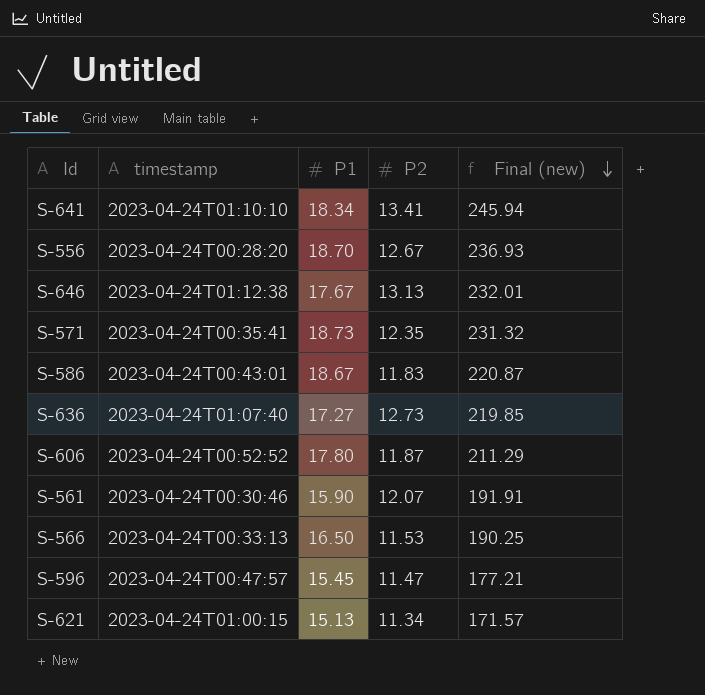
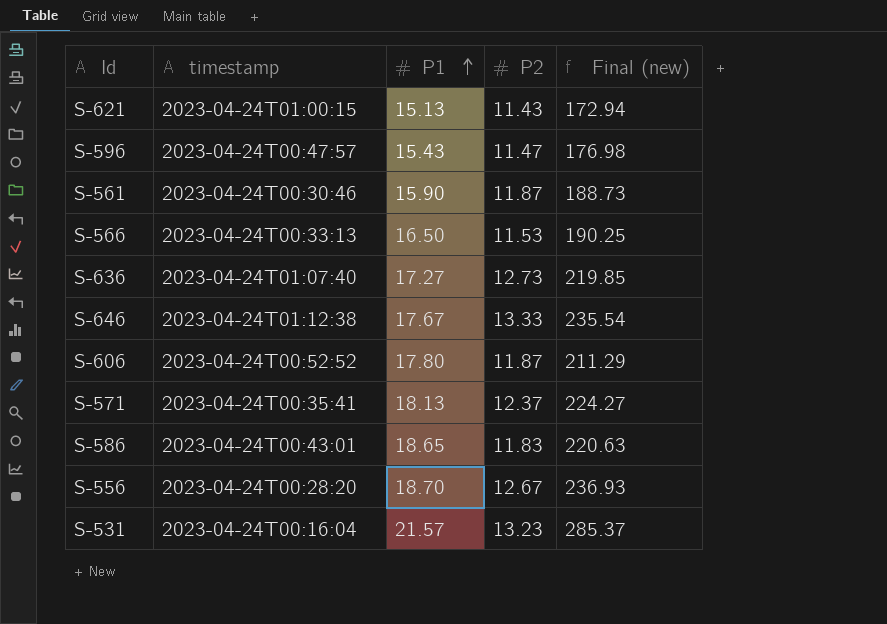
row order: Final (new) descending -> P1 ascending
row S-641: 2023-04-24T01:10:10 | 18.34 | 13.41 | 245.94 -> none
S-621 | P2: 11.34 -> 11.43
S-621 | Final (new): 171.57 -> 172.94
S-596 | P1: 15.45 -> 15.43
S-596 | Final (new): 177.21 -> 176.98
S-561 | P2: 12.07 -> 11.87
S-561 | Final (new): 191.91 -> 188.73
S-646 | P2: 13.13 -> 13.33
S-646 | Final (new): 232.01 -> 235.54
S-571 | P1: 18.73 -> 18.13
S-571 | P2: 12.35 -> 12.37
S-571 | Final (new): 231.32 -> 224.27
S-586 | P1: 18.67 -> 18.65
S-586 | Final (new): 220.87 -> 220.63
row S-531: none -> 2023-04-24T00:16:04 | 21.57 | 13.23 | 285.37

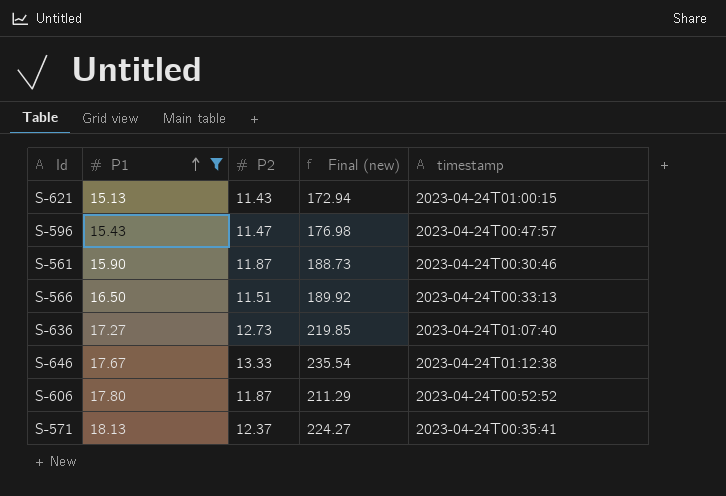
filter: none -> P1 <= 18.13
column timestamp | position: 2 -> 5
S-566 | P2: 11.53 -> 11.51
S-566 | Final (new): 190.25 -> 189.92

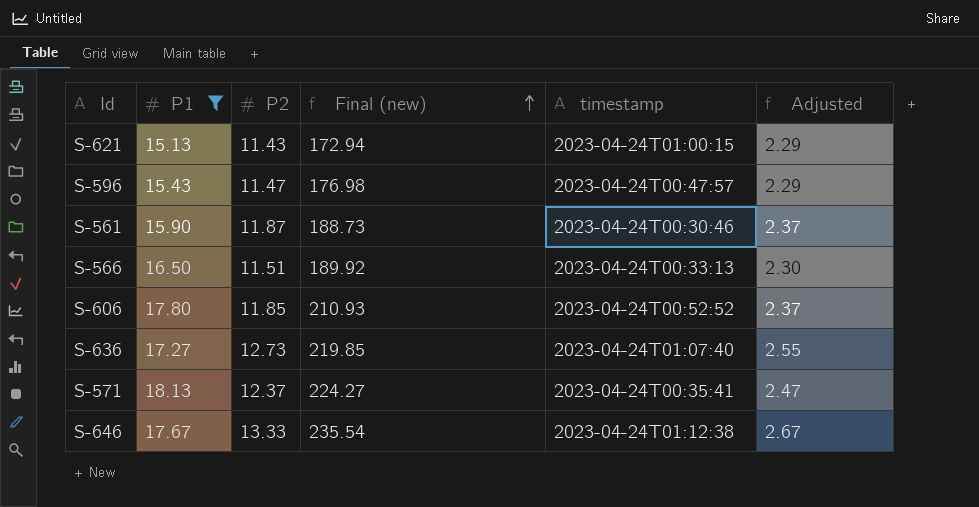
row order: P1 ascending -> Final (new) ascending
column Adjusted | formula: none -> [P2] * 0.2
S-606 | P2: 11.87 -> 11.85
S-606 | Final (new): 211.29 -> 210.93

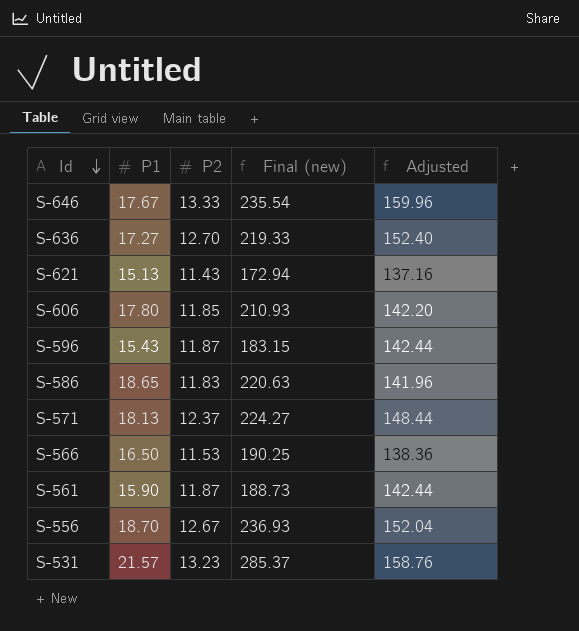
filter: P1 <= 18.13 -> none
row order: Final (new) ascending -> Id descending
column timestamp | position: 5 -> none
column Adjusted | formula: [P2] * 0.2 -> [P2] * 12
S-636 | P2: 12.73 -> 12.70
S-636 | Final (new): 219.85 -> 219.33
S-596 | P2: 11.47 -> 11.87
S-596 | Final (new): 176.98 -> 183.15
S-566 | P2: 11.51 -> 11.53
S-566 | Final (new): 189.92 -> 190.25

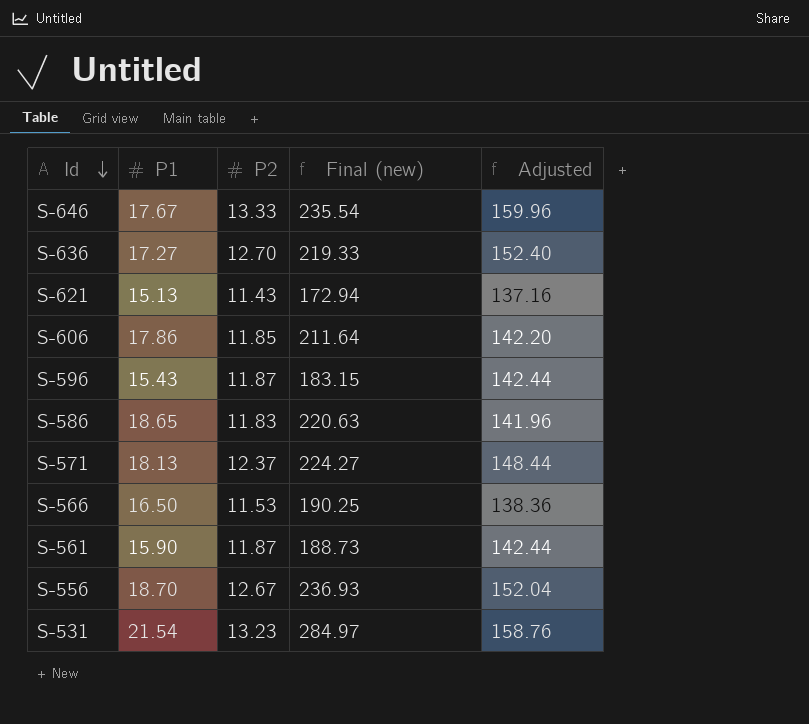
S-606 | P1: 17.80 -> 17.86
S-606 | Final (new): 210.93 -> 211.64
S-531 | P1: 21.57 -> 21.54
S-531 | Final (new): 285.37 -> 284.97

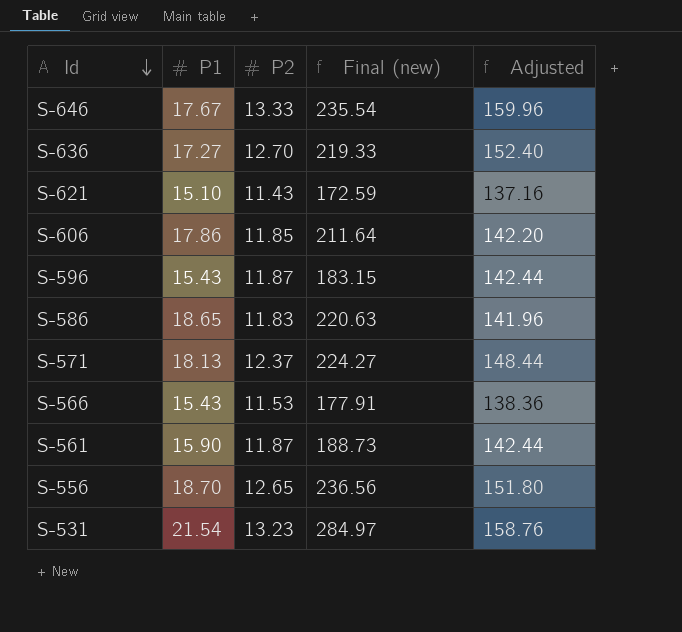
S-621 | P1: 15.13 -> 15.10
S-621 | Final (new): 172.94 -> 172.59
S-566 | P1: 16.50 -> 15.43
S-566 | Final (new): 190.25 -> 177.91
S-556 | P2: 12.67 -> 12.65
S-556 | Final (new): 236.93 -> 236.56
S-556 | Adjusted: 152.04 -> 151.80

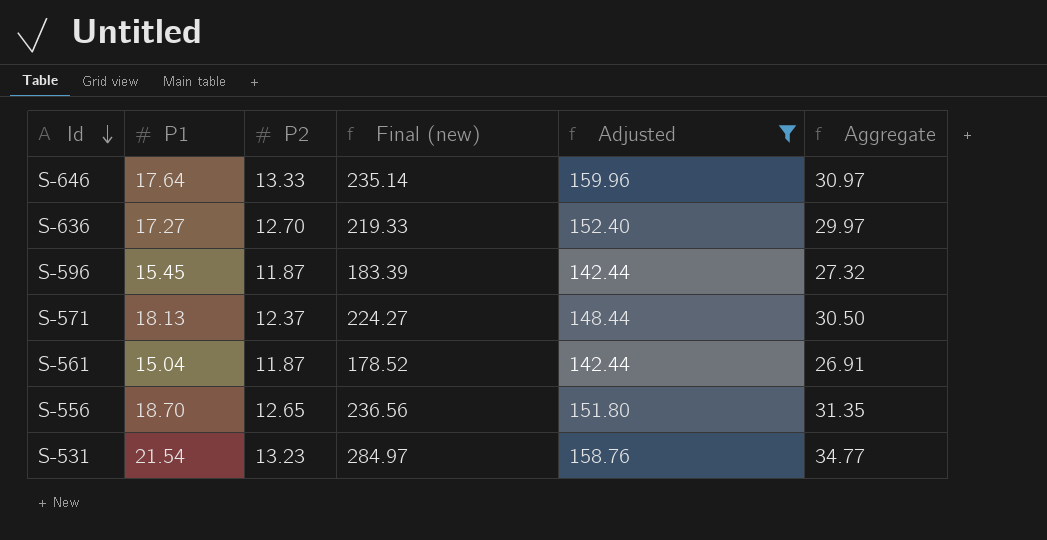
filter: none -> Adjusted >= 142.44
column Aggregate | formula: none -> [P1] + [P2]
S-646 | P1: 17.67 -> 17.64
S-646 | Final (new): 235.54 -> 235.14
S-596 | P1: 15.43 -> 15.45
S-596 | Final (new): 183.15 -> 183.39
S-561 | P1: 15.90 -> 15.04
S-561 | Final (new): 188.73 -> 178.52

